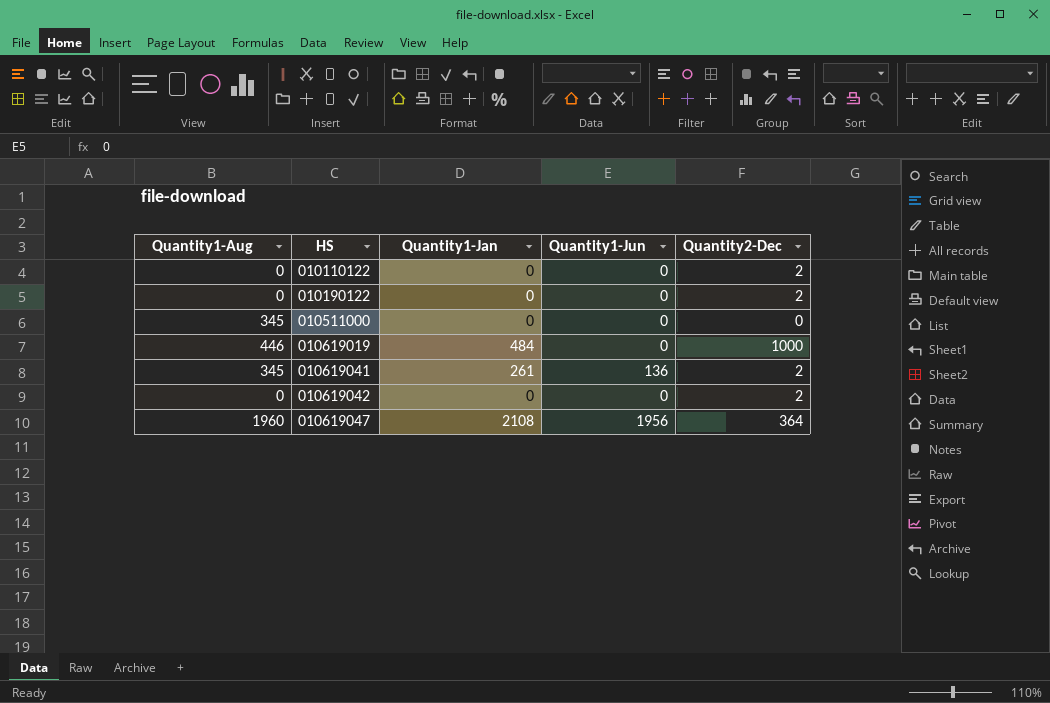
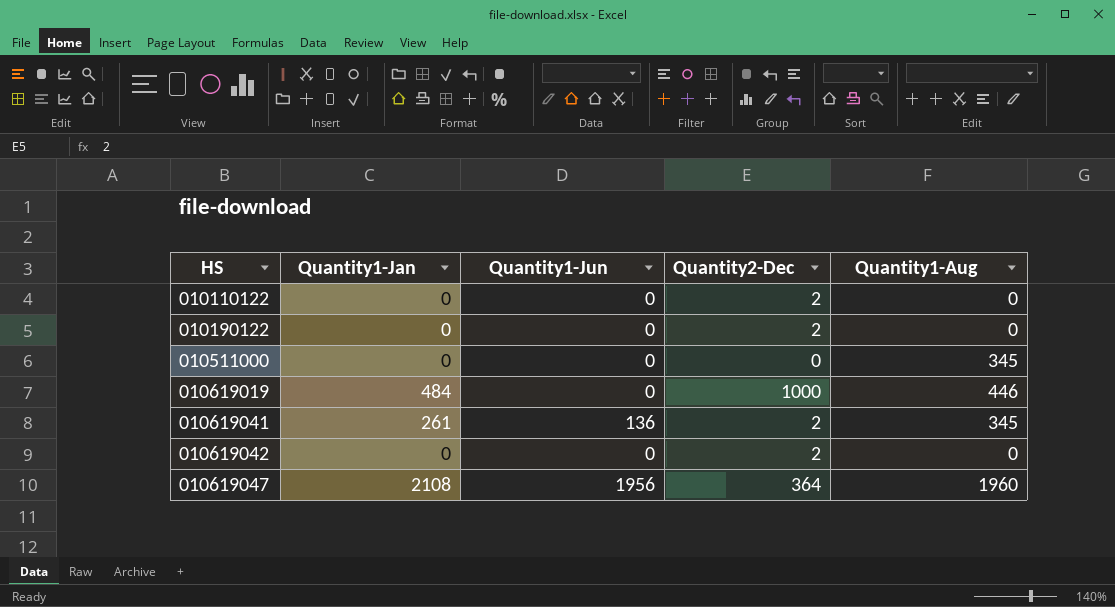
column Quantity1-Aug | position: 1 -> 5

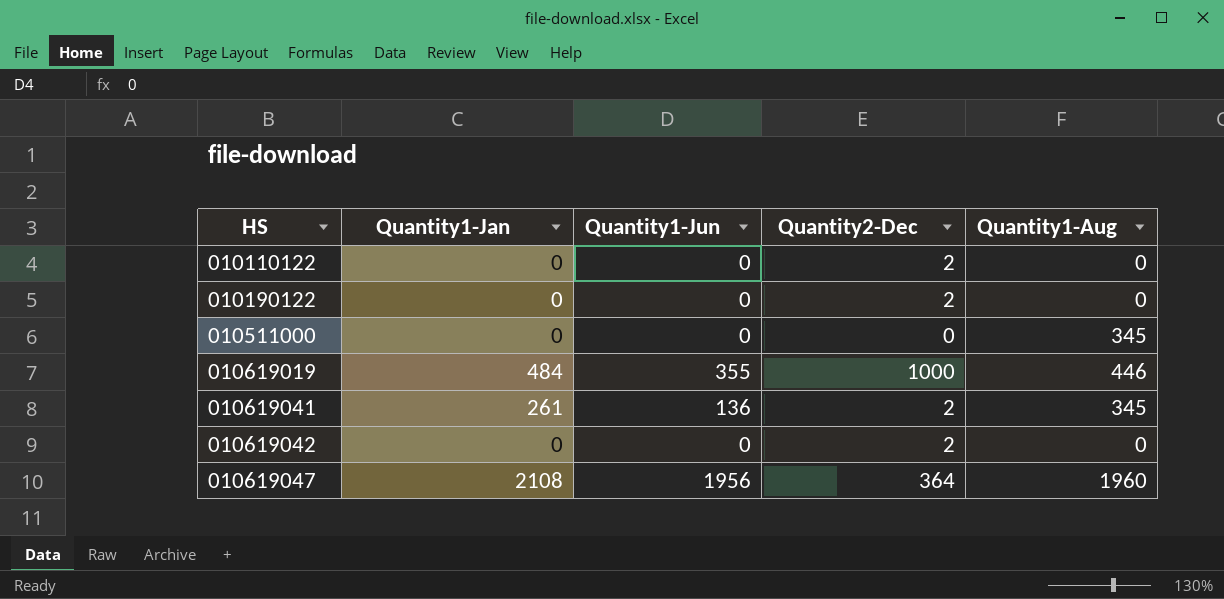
010619019 | Quantity1-Jun: 0 -> 355

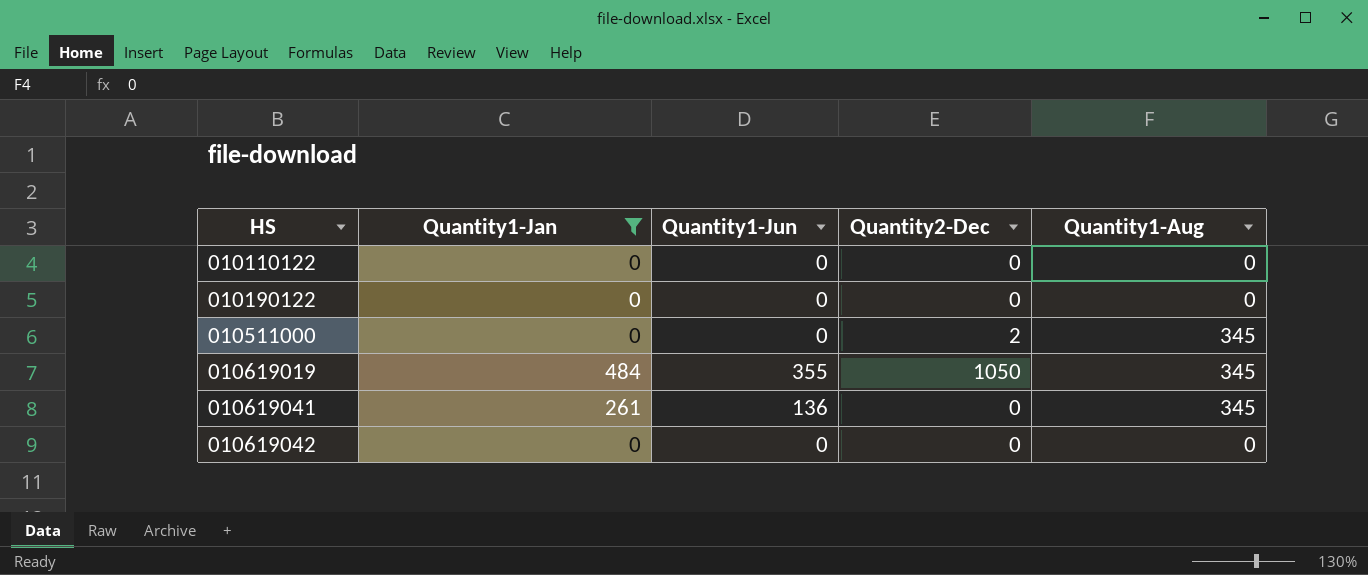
filter: none -> Quantity1-Jan != 2108
010110122 | Quantity2-Dec: 2 -> 0
010190122 | Quantity2-Dec: 2 -> 0
010511000 | Quantity2-Dec: 0 -> 2
010619019 | Quantity2-Dec: 1000 -> 1050
010619019 | Quantity1-Aug: 446 -> 345
010619041 | Quantity2-Dec: 2 -> 0
010619042 | Quantity2-Dec: 2 -> 0

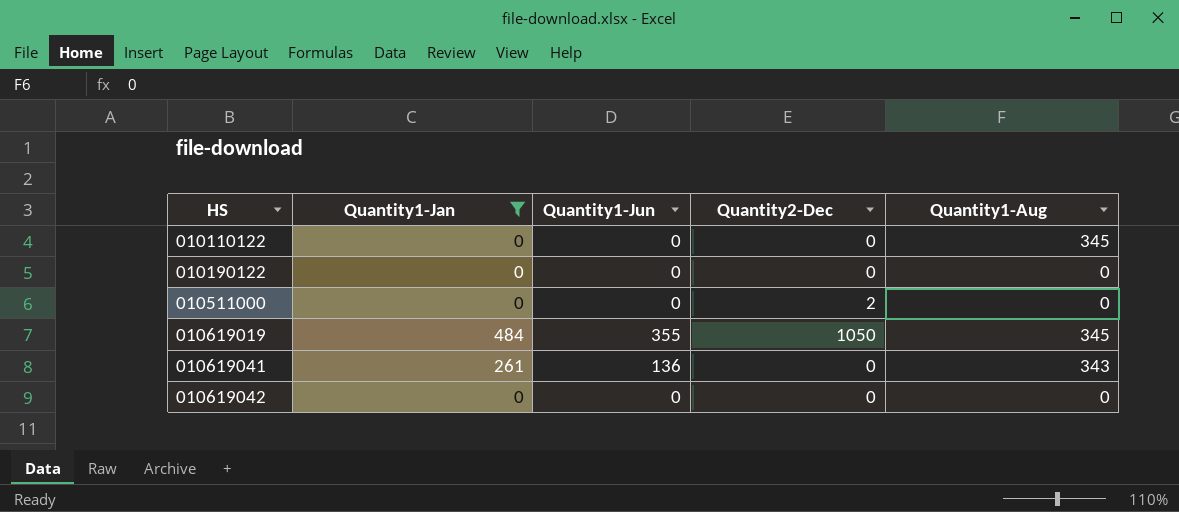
010110122 | Quantity1-Aug: 0 -> 345
010511000 | Quantity1-Aug: 345 -> 0
010619041 | Quantity1-Aug: 345 -> 343

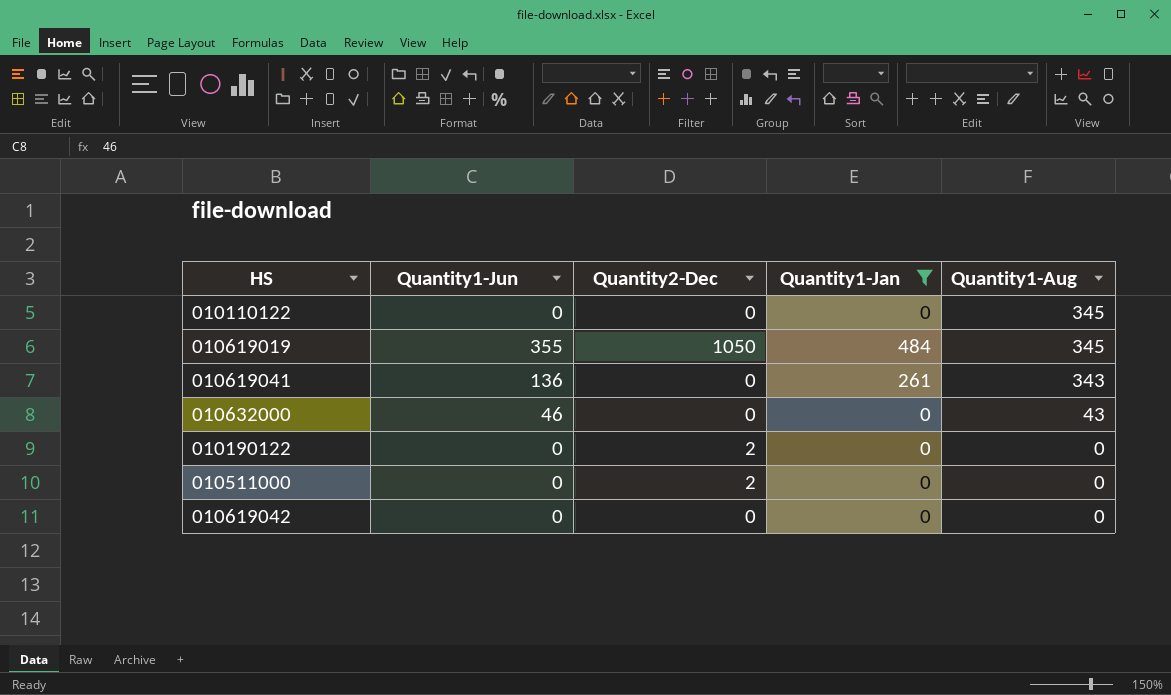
row order: HS ascending -> Quantity1-Aug descending
column Quantity1-Jan | position: 2 -> 4
row 010632000: none -> 46 | 0 | 0 | 43
010190122 | Quantity2-Dec: 0 -> 2

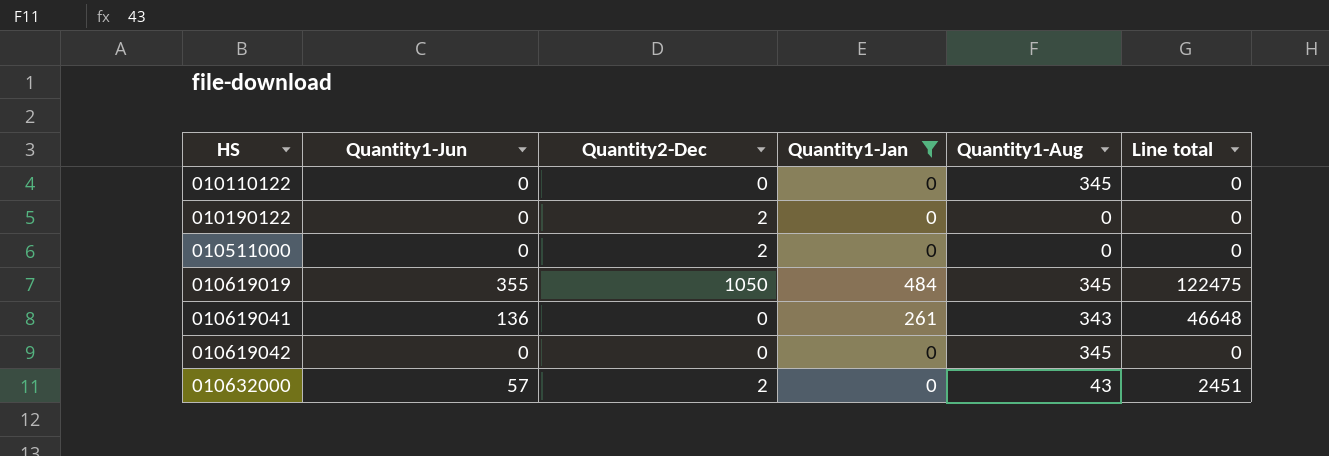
row order: Quantity1-Aug descending -> HS ascending
column Line total | formula: none -> [Quantity1-Jun] * [Quantity1-Aug]
010619042 | Quantity1-Aug: 0 -> 345
010632000 | Quantity1-Jun: 46 -> 57
010632000 | Quantity2-Dec: 0 -> 2

